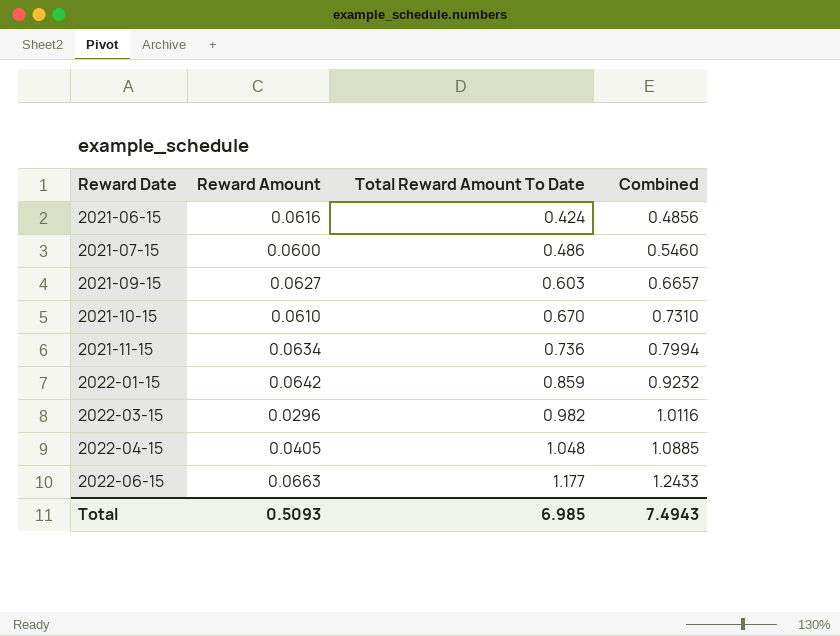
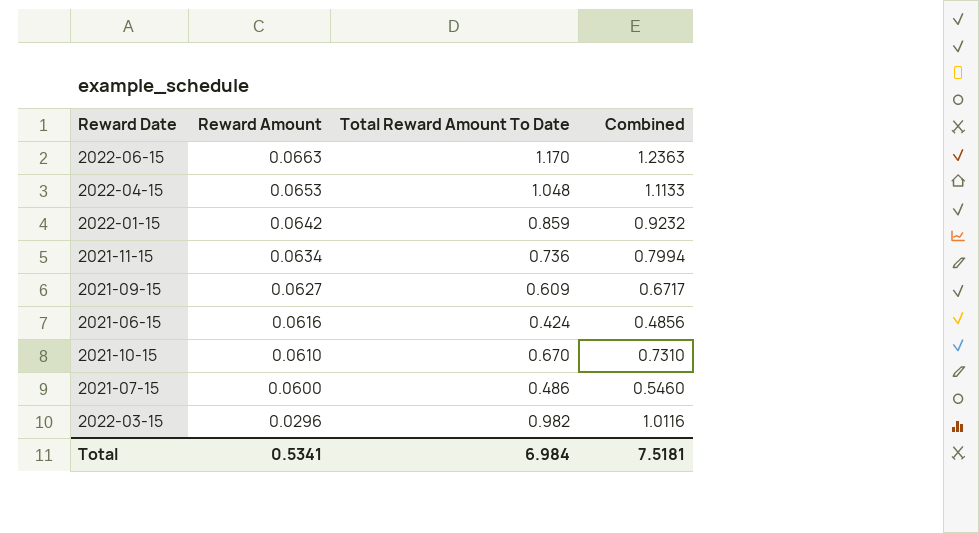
row order: Reward Date ascending -> Reward Amount descending
2022-06-15 | Total Reward Amount To Date: 1.177 -> 1.170
2022-06-15 | Combined: 1.2433 -> 1.2363
2022-04-15 | Reward Amount: 0.0405 -> 0.0653
2022-04-15 | Combined: 1.0885 -> 1.1133
2021-09-15 | Total Reward Amount To Date: 0.603 -> 0.609
2021-09-15 | Combined: 0.6657 -> 0.6717
Total | Reward Amount: 0.5093 -> 0.5341
Total | Total Reward Amount To Date: 6.985 -> 6.984
Total | Combined: 7.4943 -> 7.5181

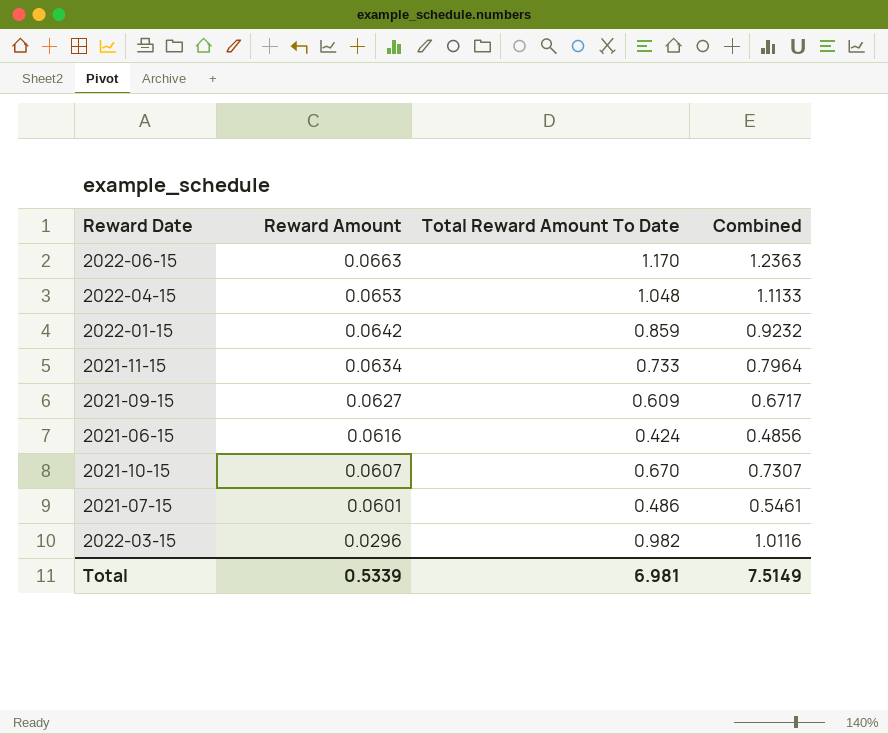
2021-11-15 | Total Reward Amount To Date: 0.736 -> 0.733
2021-11-15 | Combined: 0.7994 -> 0.7964
2021-10-15 | Reward Amount: 0.0610 -> 0.0607
2021-10-15 | Combined: 0.7310 -> 0.7307
2021-07-15 | Reward Amount: 0.0600 -> 0.0601
2021-07-15 | Combined: 0.5460 -> 0.5461
Total | Reward Amount: 0.5341 -> 0.5339
Total | Total Reward Amount To Date: 6.984 -> 6.981
Total | Combined: 7.5181 -> 7.5149

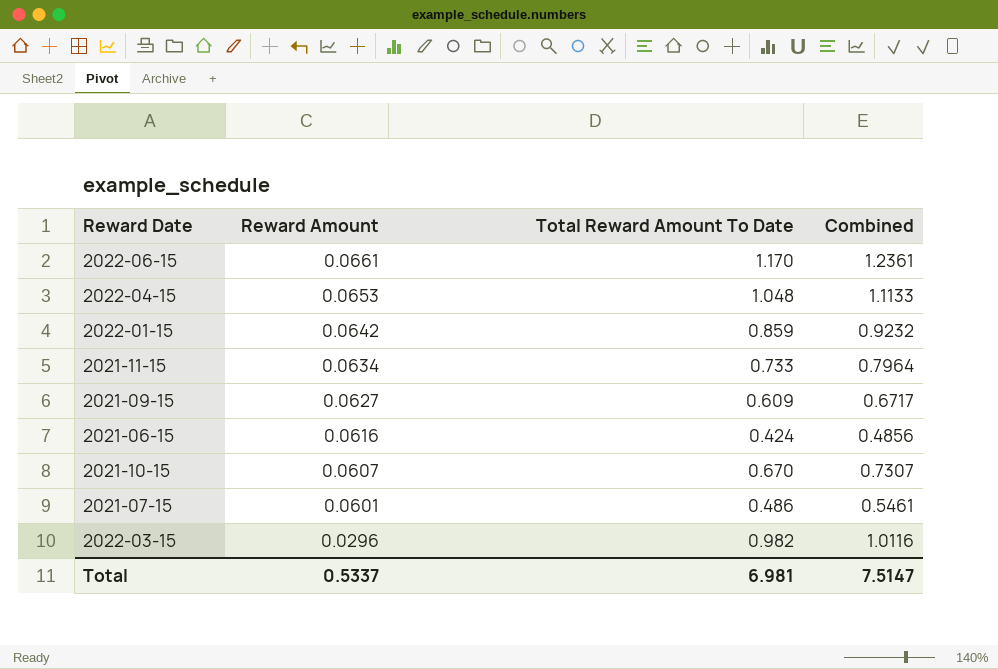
2022-06-15 | Reward Amount: 0.0663 -> 0.0661
2022-06-15 | Combined: 1.2363 -> 1.2361
Total | Reward Amount: 0.5339 -> 0.5337
Total | Combined: 7.5149 -> 7.5147

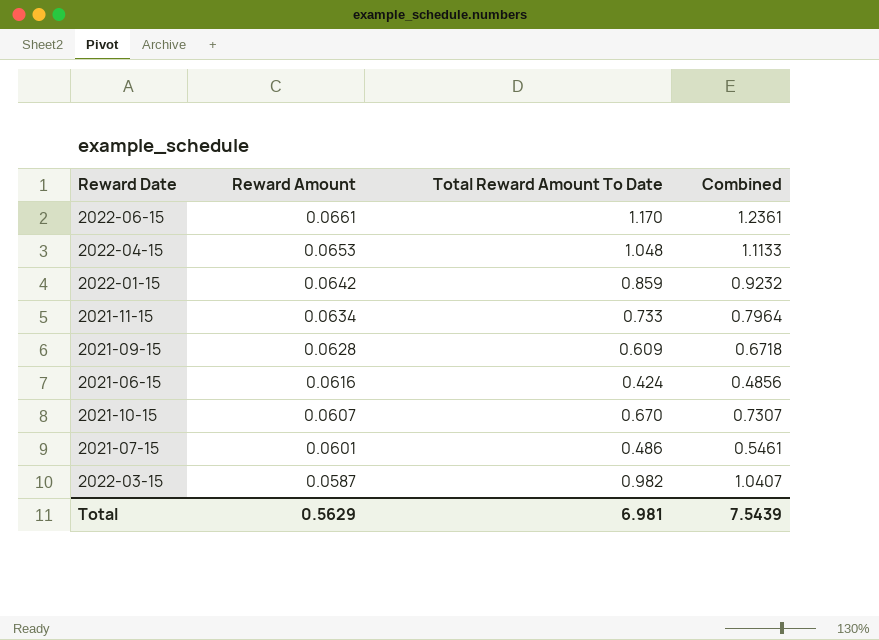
2021-09-15 | Reward Amount: 0.0627 -> 0.0628
2021-09-15 | Combined: 0.6717 -> 0.6718
2022-03-15 | Reward Amount: 0.0296 -> 0.0587
2022-03-15 | Combined: 1.0116 -> 1.0407
Total | Reward Amount: 0.5337 -> 0.5629
Total | Combined: 7.5147 -> 7.5439

